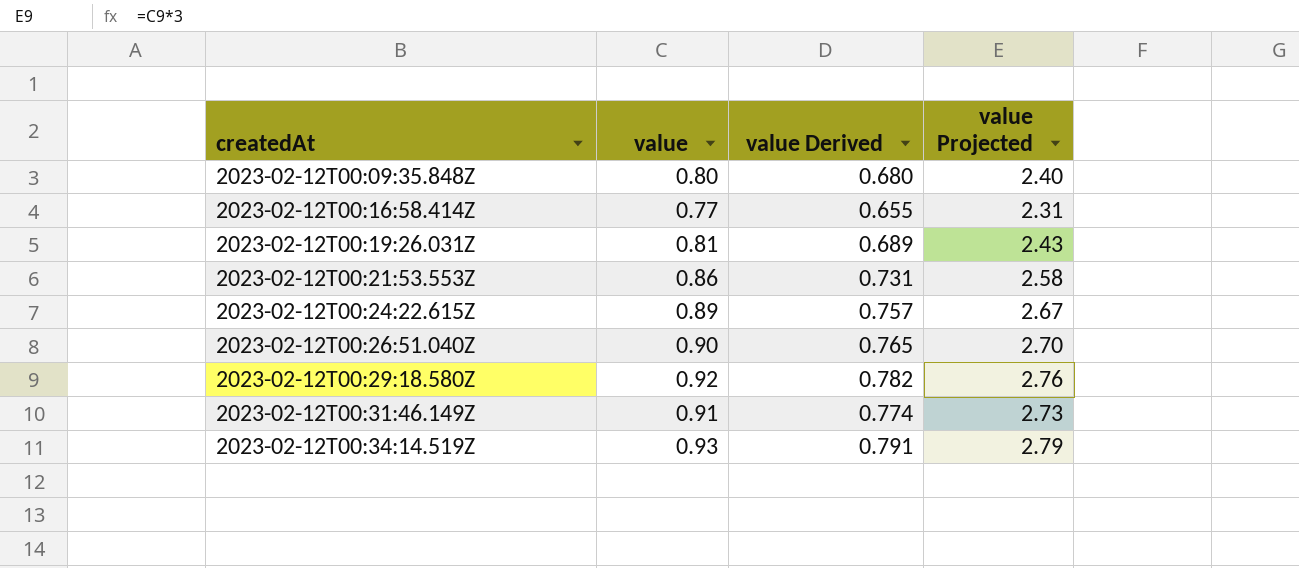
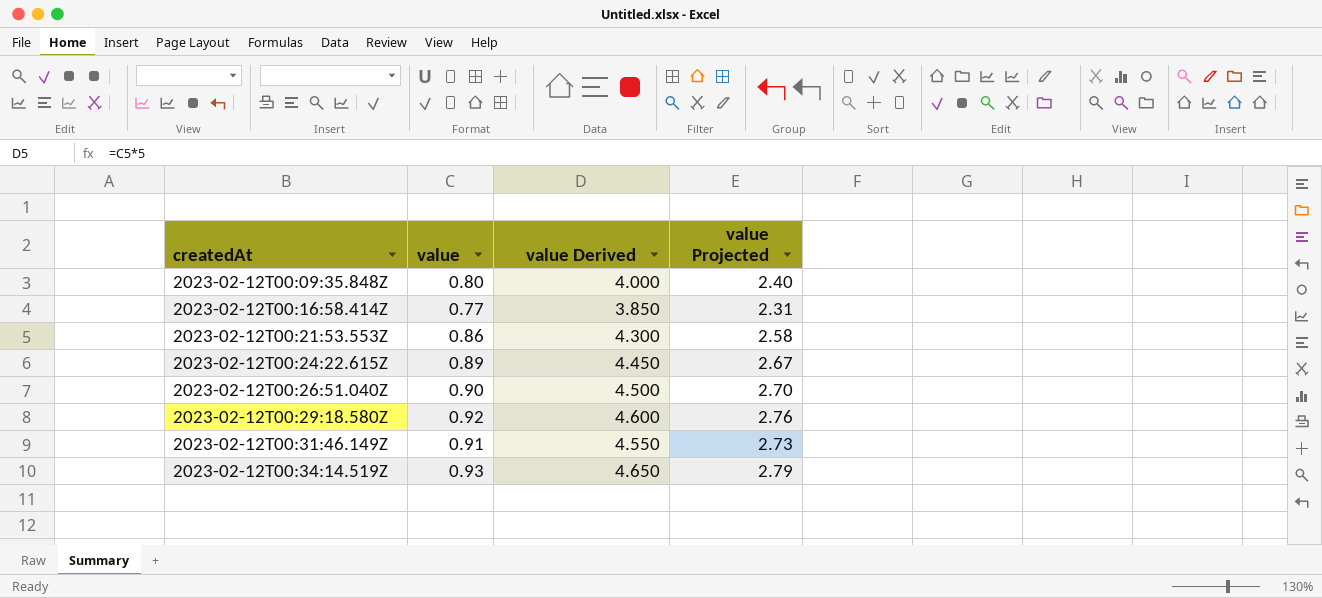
column value Derived | formula: [value] * 0.85 -> [value] * 5
row 2023-02-12T00:19:26.031Z: 0.81 | 0.689 | 2.43 -> none

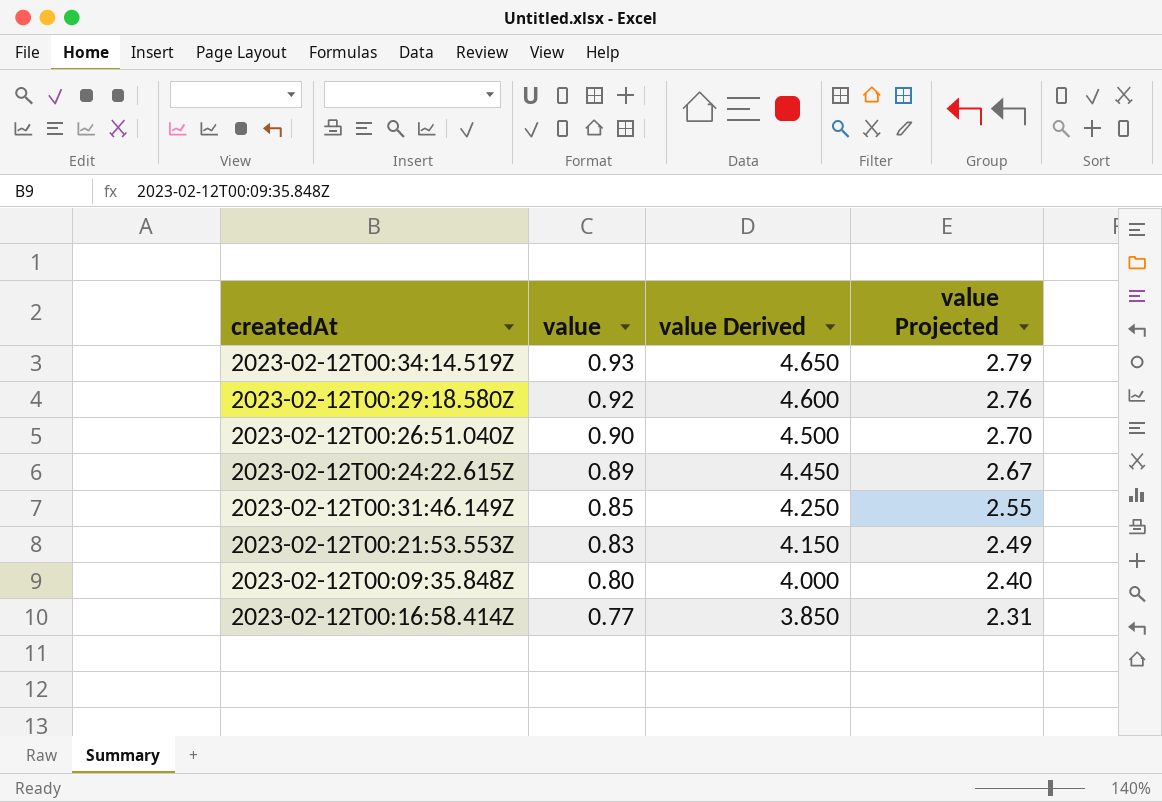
row order: createdAt ascending -> value descending
2023-02-12T00:31:46.149Z | value: 0.91 -> 0.85
2023-02-12T00:31:46.149Z | value Derived: 4.550 -> 4.250
2023-02-12T00:31:46.149Z | value Projected: 2.73 -> 2.55
2023-02-12T00:21:53.553Z | value: 0.86 -> 0.83
2023-02-12T00:21:53.553Z | value Derived: 4.300 -> 4.150
2023-02-12T00:21:53.553Z | value Projected: 2.58 -> 2.49

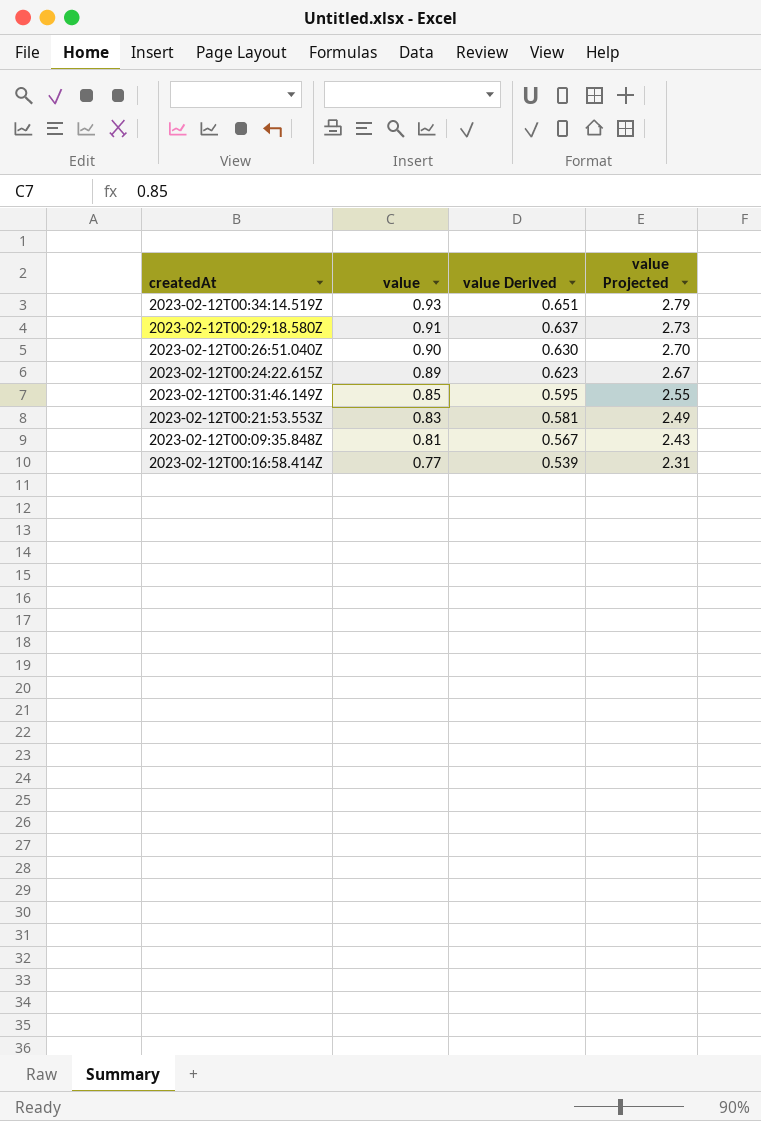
column value Derived | formula: [value] * 5 -> [value] * 0.7
2023-02-12T00:29:18.580Z | value: 0.92 -> 0.91
2023-02-12T00:29:18.580Z | value Projected: 2.76 -> 2.73
2023-02-12T00:09:35.848Z | value: 0.80 -> 0.81
2023-02-12T00:09:35.848Z | value Projected: 2.40 -> 2.43

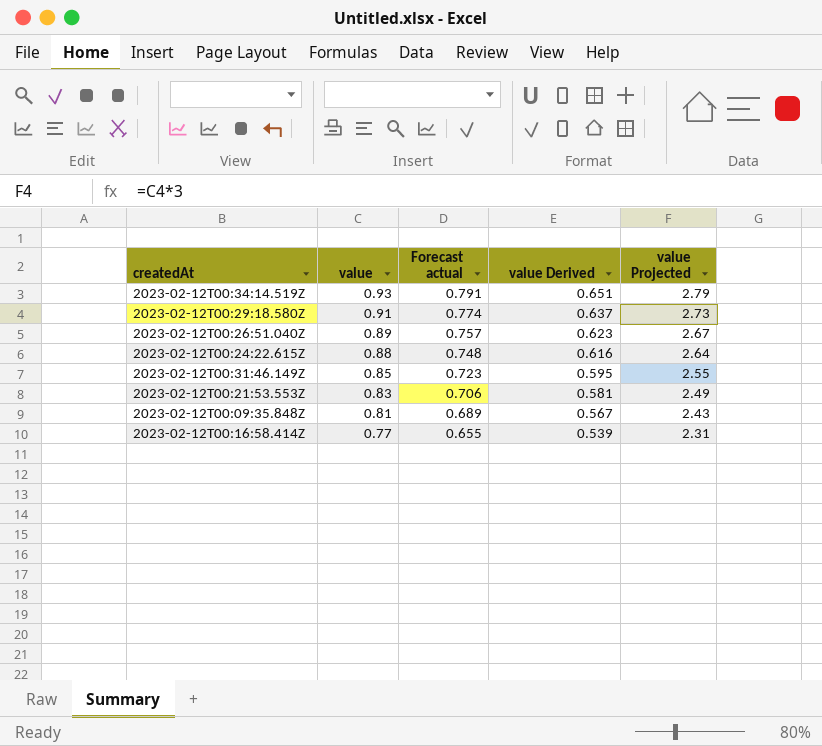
column Forecast actual | formula: none -> [value] * 0.85
2023-02-12T00:26:51.040Z | value: 0.90 -> 0.89
2023-02-12T00:26:51.040Z | value Derived: 0.630 -> 0.623
2023-02-12T00:26:51.040Z | value Projected: 2.70 -> 2.67
2023-02-12T00:24:22.615Z | value: 0.89 -> 0.88
2023-02-12T00:24:22.615Z | value Derived: 0.623 -> 0.616
2023-02-12T00:24:22.615Z | value Projected: 2.67 -> 2.64

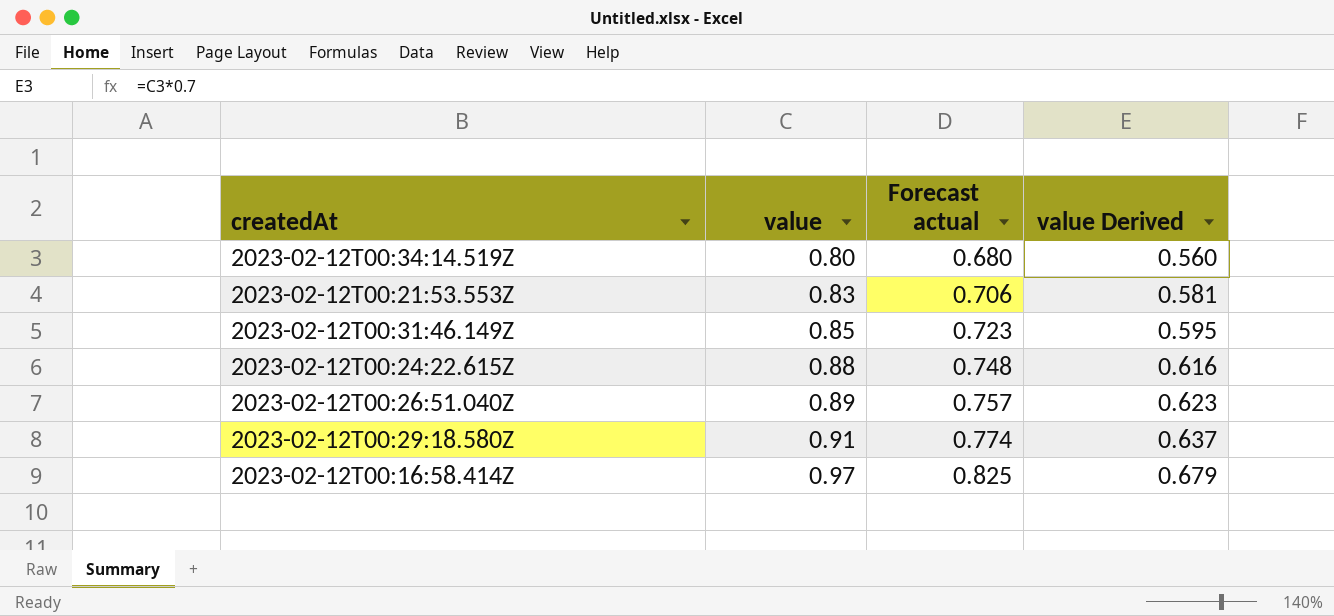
row order: value descending -> value ascending
column value Projected | formula: [value] * 3 -> none
row 2023-02-12T00:09:35.848Z: 0.81 | 0.689 | 0.567 | 2.43 -> none
2023-02-12T00:34:14.519Z | value: 0.93 -> 0.80
2023-02-12T00:34:14.519Z | Forecast actual: 0.791 -> 0.680
2023-02-12T00:34:14.519Z | value Derived: 0.651 -> 0.560
2023-02-12T00:16:58.414Z | value: 0.77 -> 0.97
2023-02-12T00:16:58.414Z | Forecast actual: 0.655 -> 0.825
2023-02-12T00:16:58.414Z | value Derived: 0.539 -> 0.679

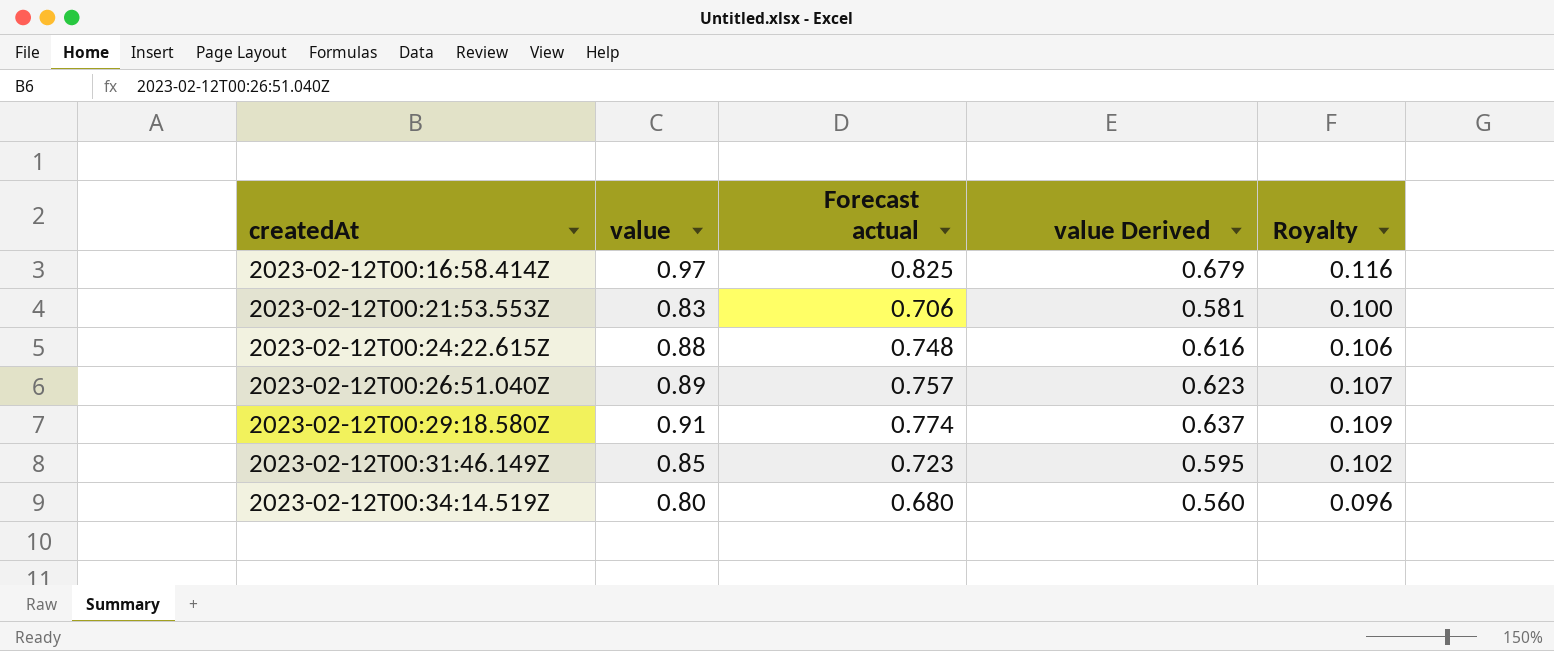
row order: value ascending -> createdAt ascending
column Royalty | formula: none -> [value] * 0.12

